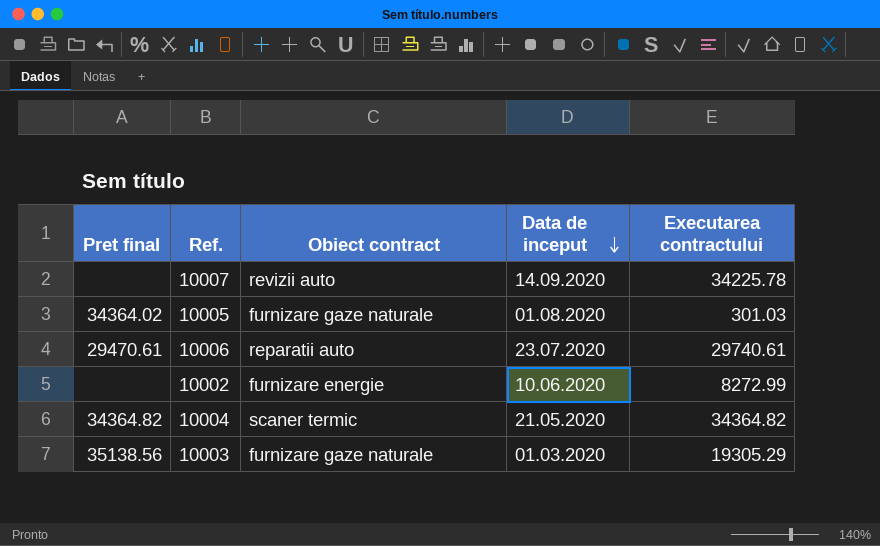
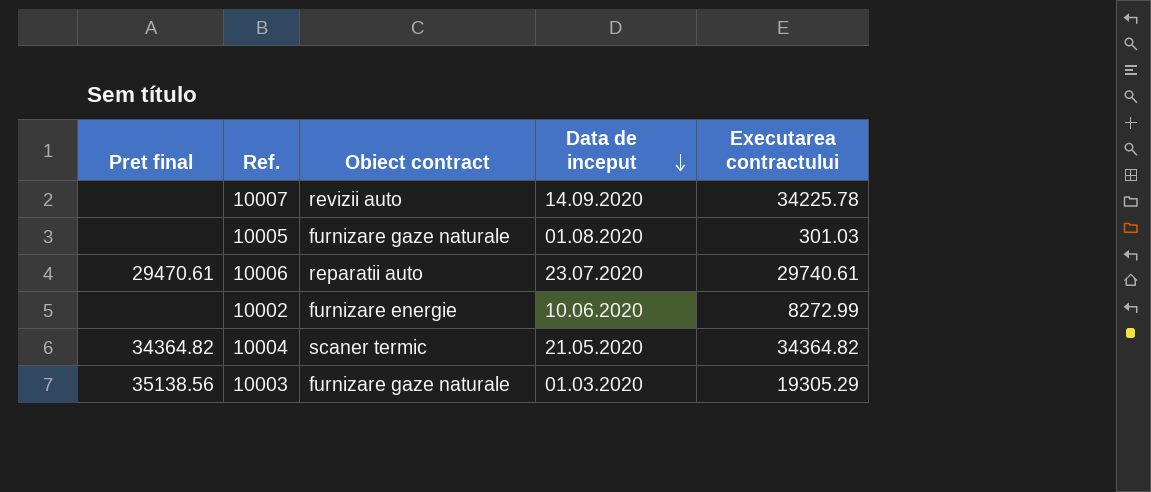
10005 | Pret final: 34364.02 -> none

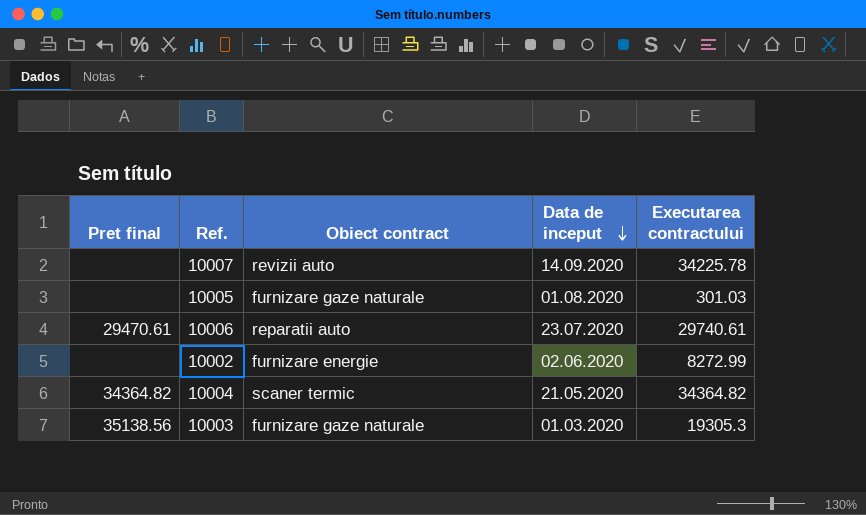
10002 | Data de inceput: 10.06.2020 -> 02.06.2020
10003 | Executarea contractului: 19305.29 -> 19305.3

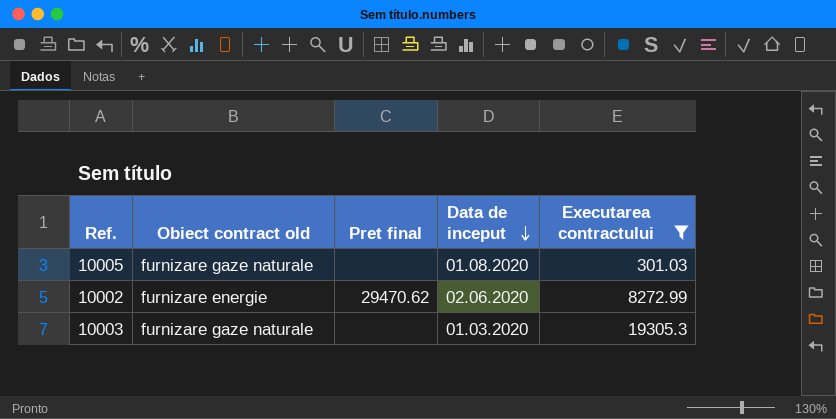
filter: none -> Executarea contractului <= 19305.3
column name: Obiect contract -> Obiect contract old
column Pret final | position: 1 -> 3
10002 | Pret final: none -> 29470.62
10003 | Pret final: 35138.56 -> none

